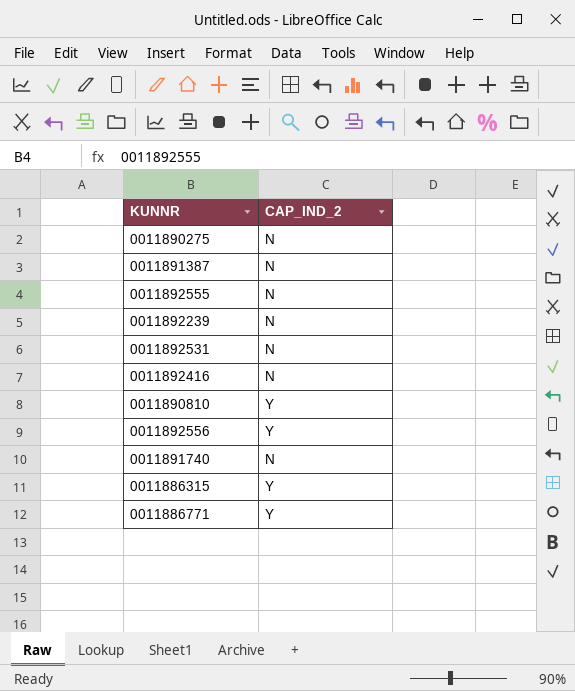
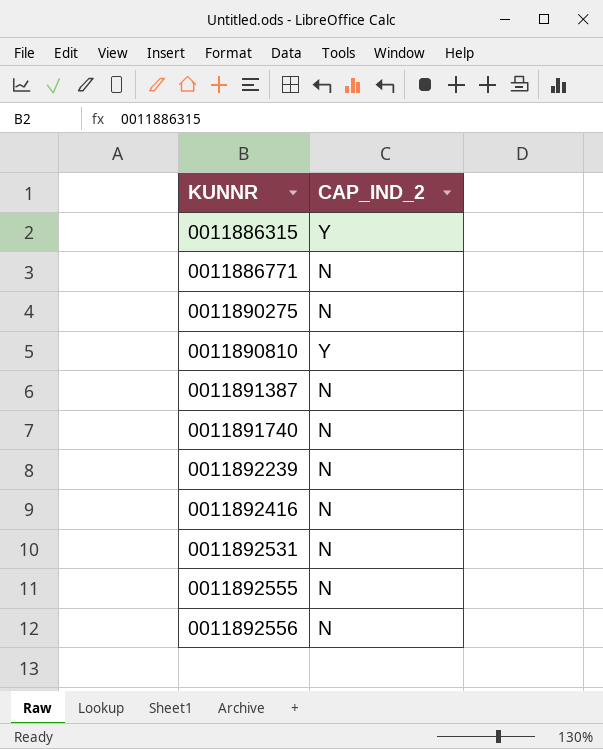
row order: none -> KUNNR ascending
0011886771 | CAP_IND_2: Y -> N
0011892556 | CAP_IND_2: Y -> N

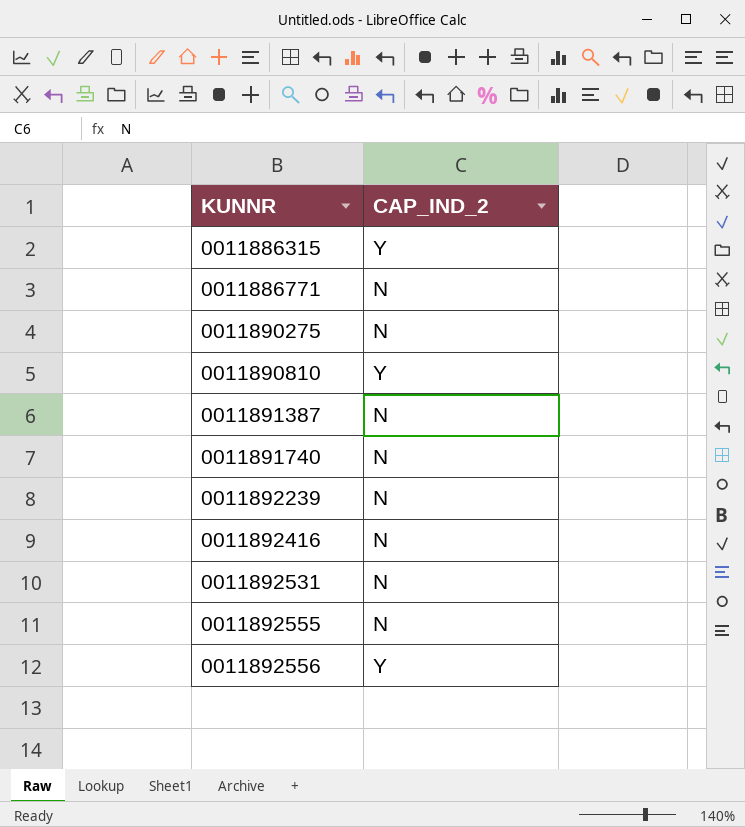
0011892556 | CAP_IND_2: N -> Y

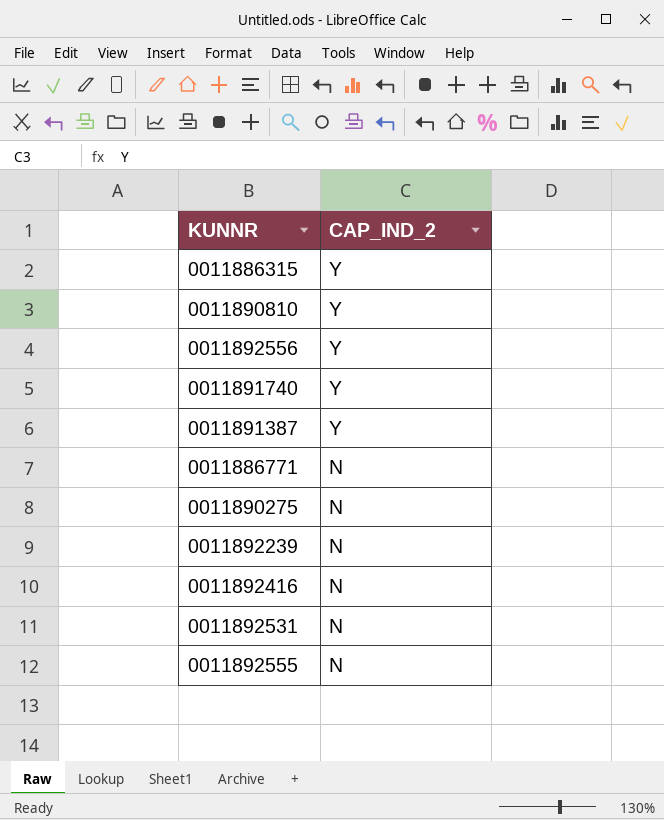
row order: KUNNR ascending -> CAP_IND_2 descending
0011891740 | CAP_IND_2: N -> Y
0011891387 | CAP_IND_2: N -> Y

